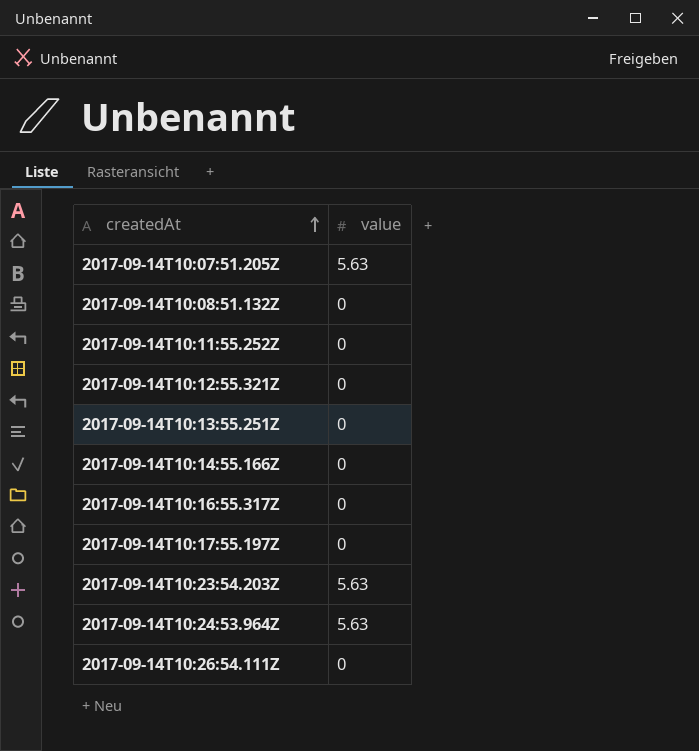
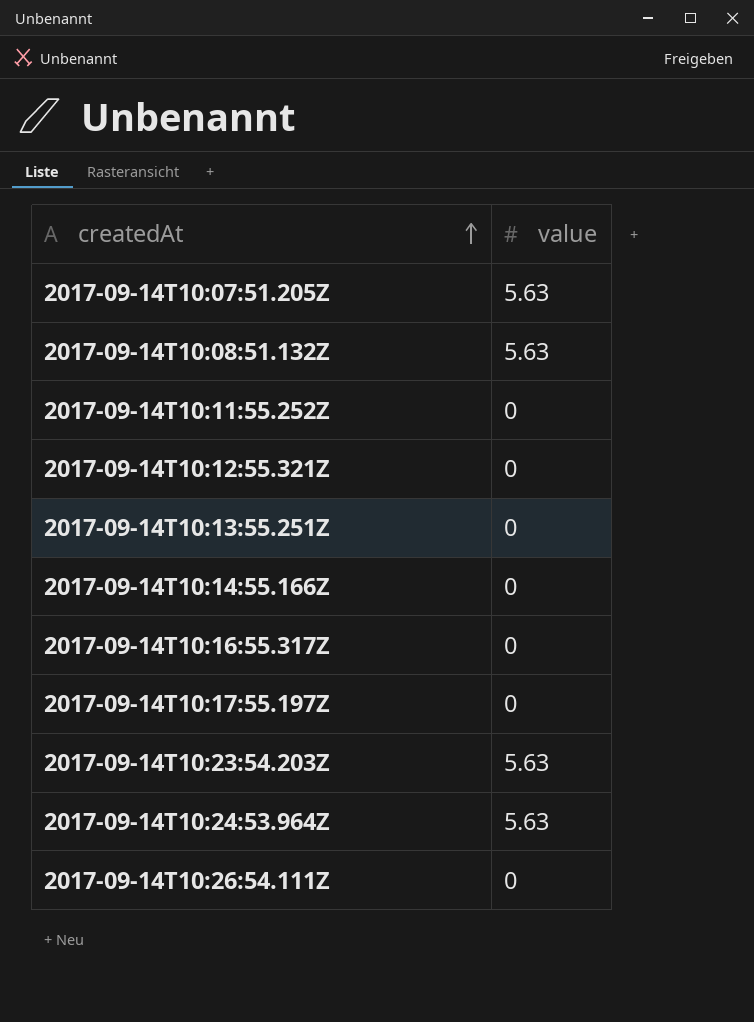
2017-09-14T10:08:51.132Z | value: 0 -> 5.63

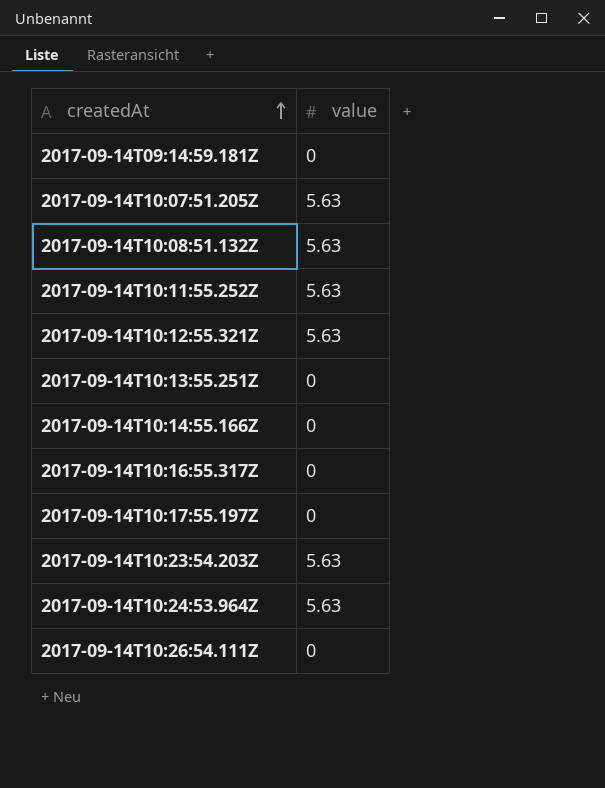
row 2017-09-14T09:14:59.181Z: none -> 0
2017-09-14T10:11:55.252Z | value: 0 -> 5.63
2017-09-14T10:12:55.321Z | value: 0 -> 5.63

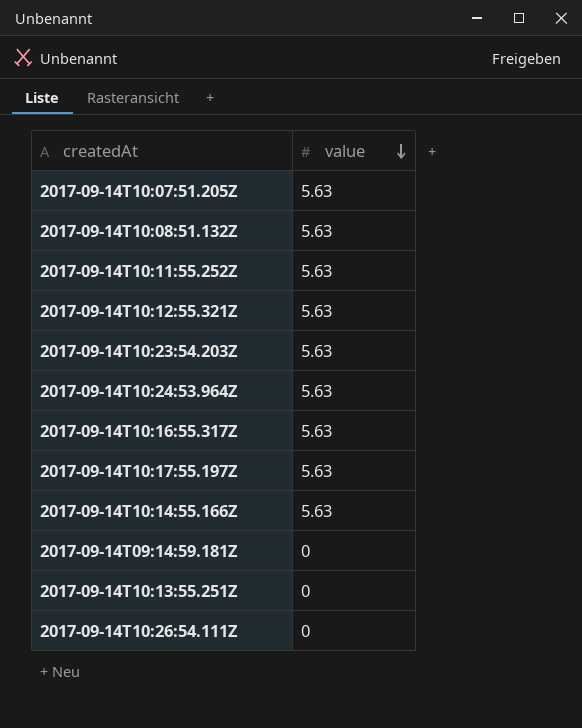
row order: createdAt ascending -> value descending
2017-09-14T10:16:55.317Z | value: 0 -> 5.63
2017-09-14T10:17:55.197Z | value: 0 -> 5.63
2017-09-14T10:14:55.166Z | value: 0 -> 5.63

